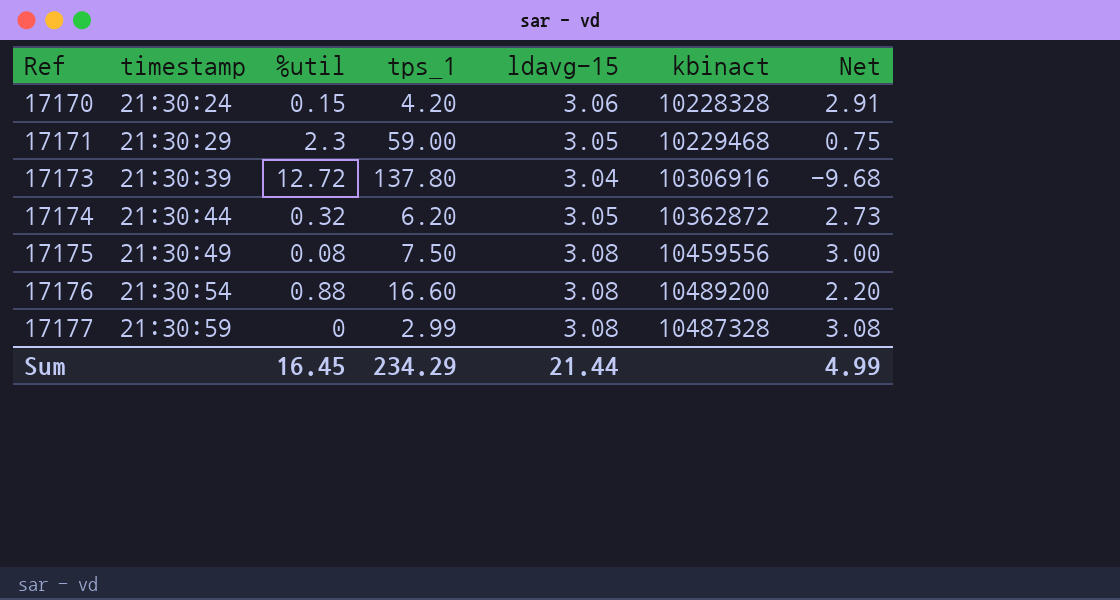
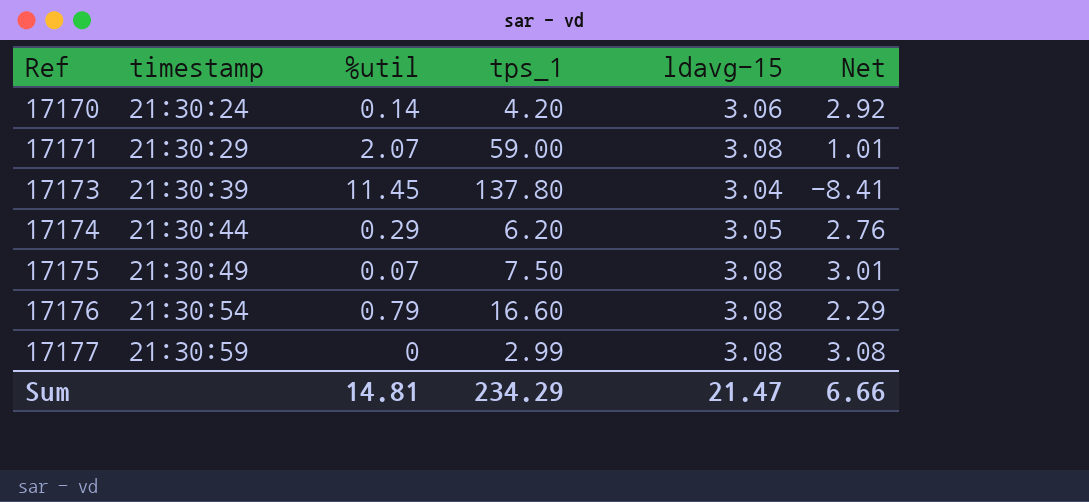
column kbinact | position: 6 -> none
17170 | %util: 0.15 -> 0.14
17170 | Net: 2.91 -> 2.92
17171 | %util: 2.3 -> 2.07
17171 | ldavg-15: 3.05 -> 3.08
17171 | Net: 0.75 -> 1.01
17173 | %util: 12.72 -> 11.45
17173 | Net: -9.68 -> -8.41
17174 | %util: 0.32 -> 0.29
17174 | Net: 2.73 -> 2.76
17175 | %util: 0.08 -> 0.07
17175 | Net: 3.00 -> 3.01
17176 | %util: 0.88 -> 0.79
17176 | Net: 2.20 -> 2.29
Sum | %util: 16.45 -> 14.81
Sum | ldavg-15: 21.44 -> 21.47
Sum | Net: 4.99 -> 6.66

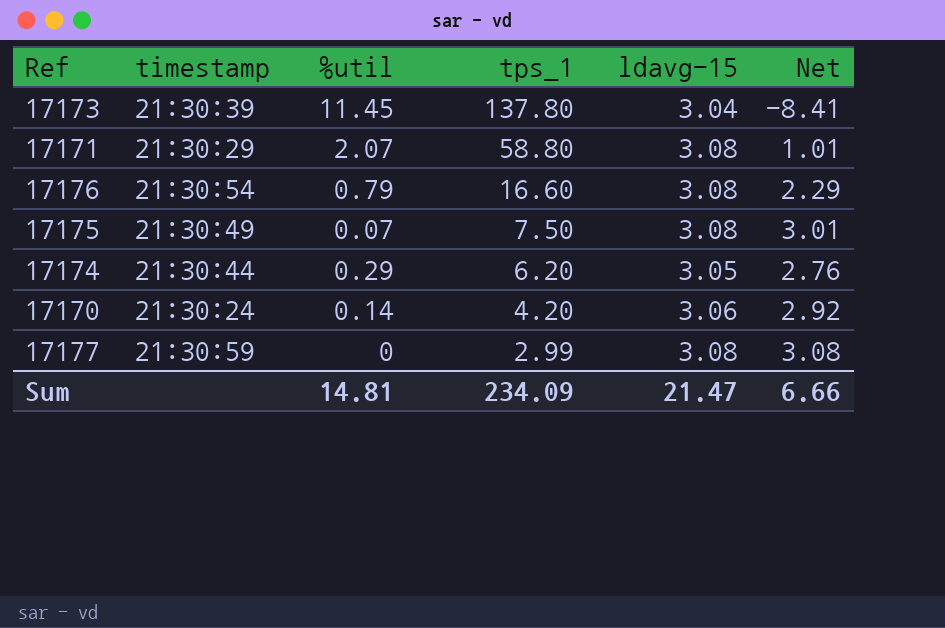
row order: Ref ascending -> tps_1 descending
17171 | tps_1: 59.00 -> 58.80
Sum | tps_1: 234.29 -> 234.09

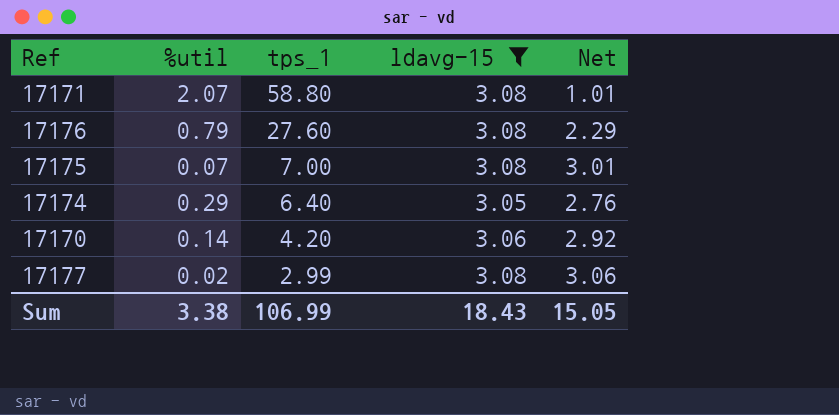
filter: none -> ldavg-15 != 3.04
column timestamp | position: 2 -> none
17176 | tps_1: 16.60 -> 27.60
17175 | tps_1: 7.50 -> 7.00
17174 | tps_1: 6.20 -> 6.40
17177 | %util: 0 -> 0.02
17177 | Net: 3.08 -> 3.06
Sum | %util: 14.81 -> 3.38
Sum | tps_1: 234.09 -> 106.99
Sum | ldavg-15: 21.47 -> 18.43
Sum | Net: 6.66 -> 15.05

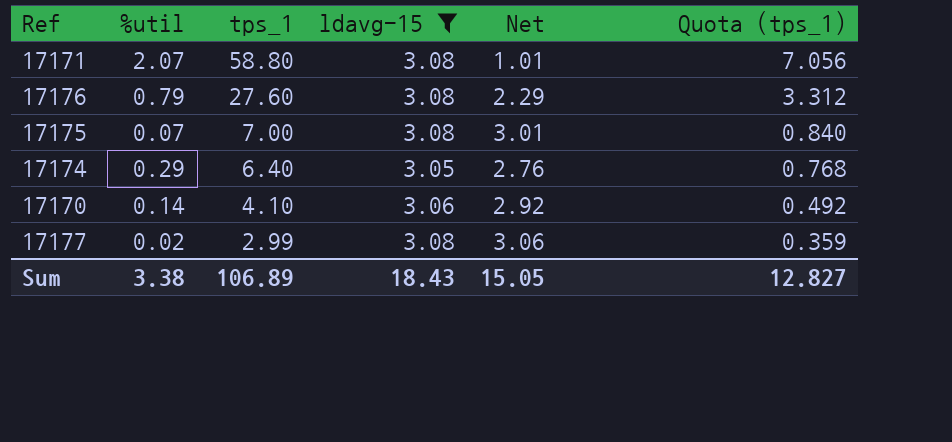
column Quota (tps_1) | formula: none -> [tps_1] * 0.12
17170 | tps_1: 4.20 -> 4.10
Sum | tps_1: 106.99 -> 106.89

